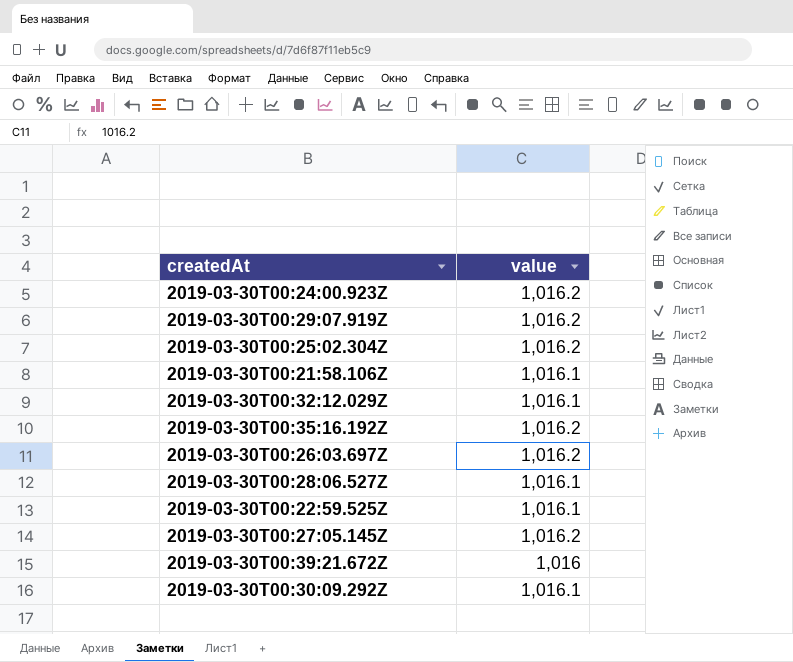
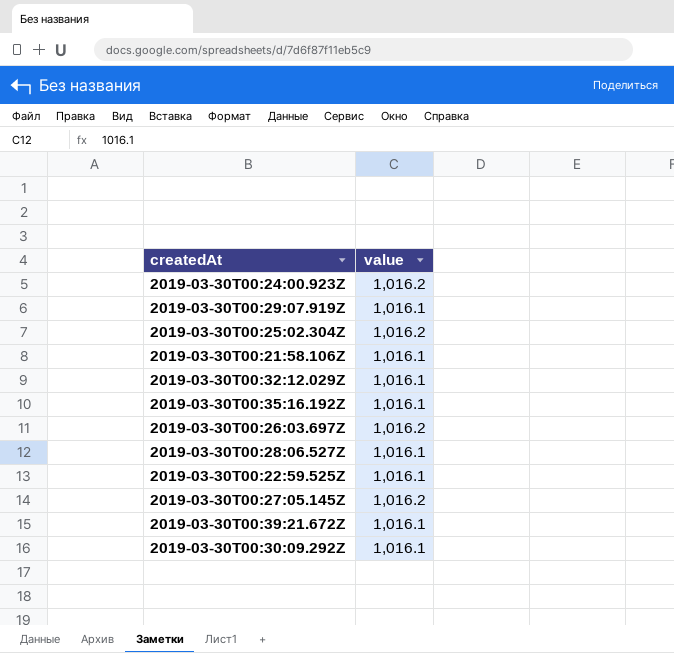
2019-03-30T00:29:07.919Z | value: 1,016.2 -> 1,016.1
2019-03-30T00:35:16.192Z | value: 1,016.2 -> 1,016.1
2019-03-30T00:39:21.672Z | value: 1,016 -> 1,016.1

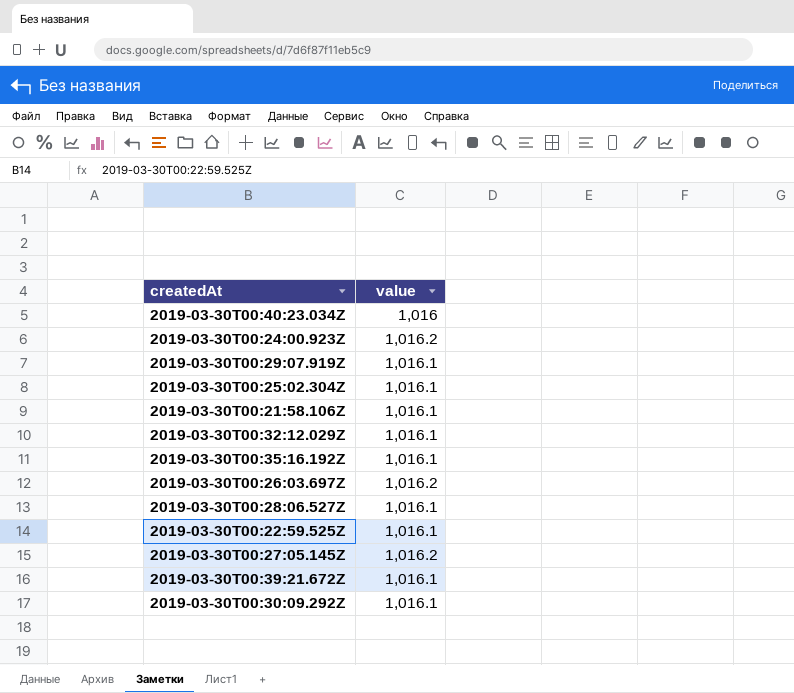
row 2019-03-30T00:40:23.034Z: none -> 1,016
2019-03-30T00:25:02.304Z | value: 1,016.2 -> 1,016.1

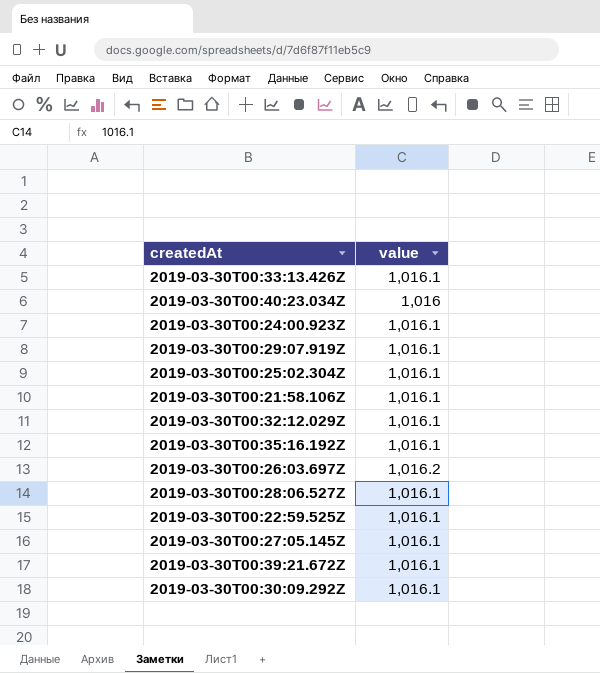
row 2019-03-30T00:33:13.426Z: none -> 1,016.1
2019-03-30T00:24:00.923Z | value: 1,016.2 -> 1,016.1
2019-03-30T00:27:05.145Z | value: 1,016.2 -> 1,016.1

